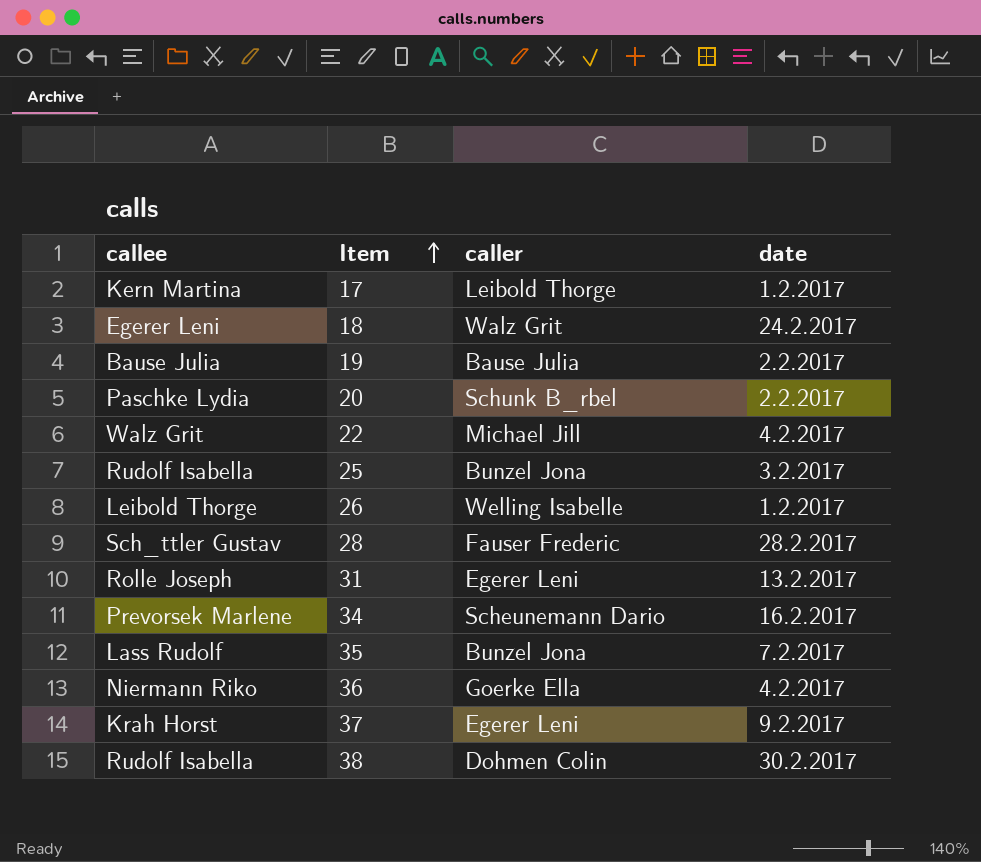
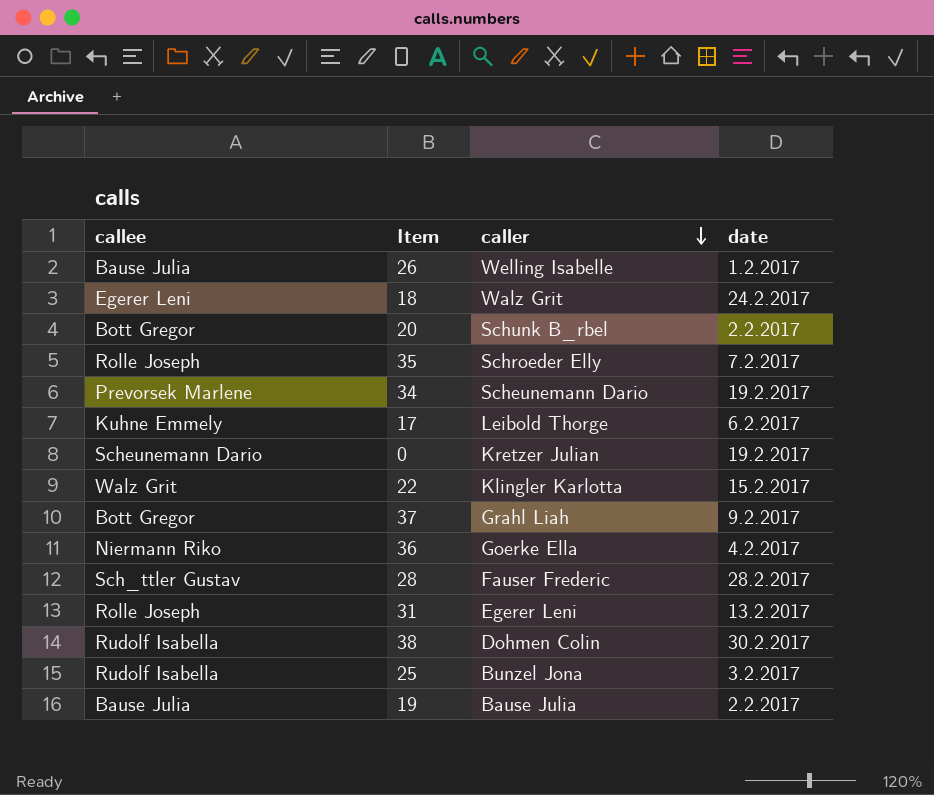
row order: Item ascending -> caller descending
26 | callee: Leibold Thorge -> Bause Julia
20 | callee: Paschke Lydia -> Bott Gregor
35 | callee: Lass Rudolf -> Rolle Joseph
35 | caller: Bunzel Jona -> Schroeder Elly
34 | date: 16.2.2017 -> 19.2.2017
17 | callee: Kern Martina -> Kuhne Emmely
17 | date: 1.2.2017 -> 6.2.2017
row 0: none -> Scheunemann Dario | Kretzer Julian | 19.2.2017
22 | caller: Michael Jill -> Klingler Karlotta
22 | date: 4.2.2017 -> 15.2.2017
37 | callee: Krah Horst -> Bott Gregor
37 | caller: Egerer Leni -> Grahl Liah

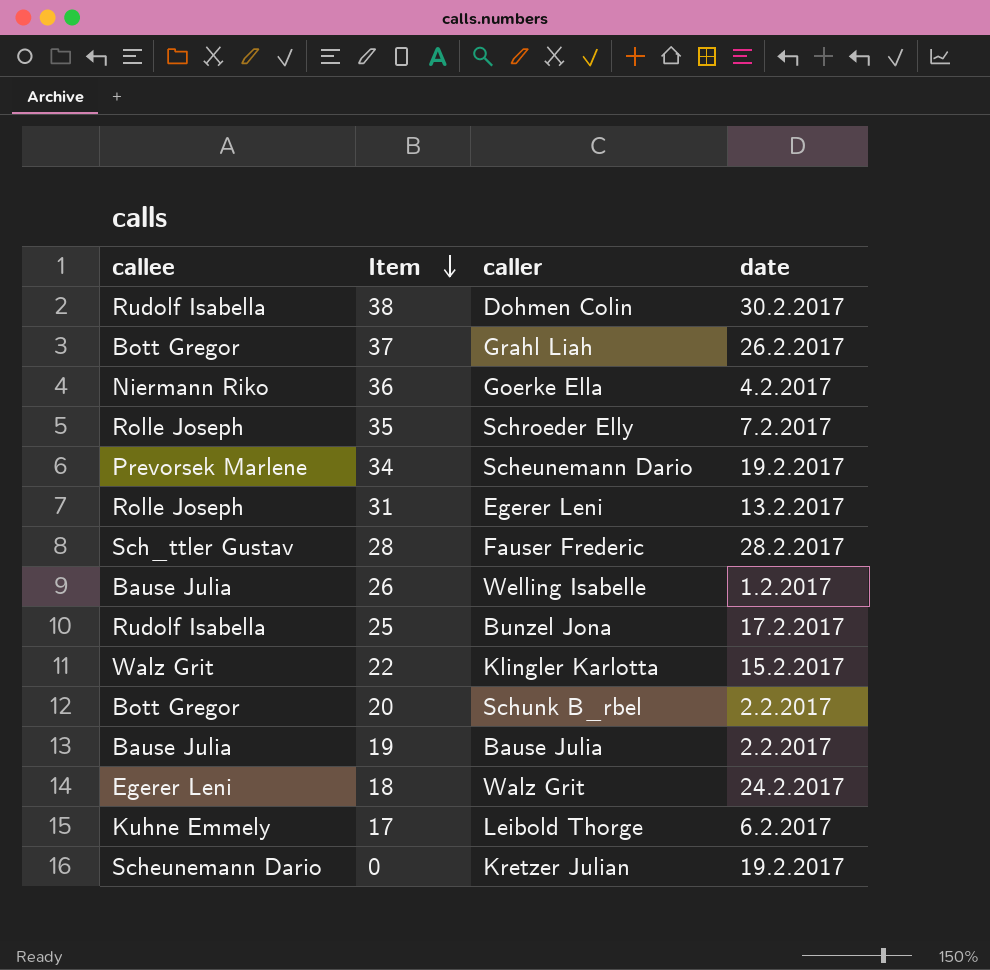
row order: caller descending -> Item descending
37 | date: 9.2.2017 -> 26.2.2017
25 | date: 3.2.2017 -> 17.2.2017

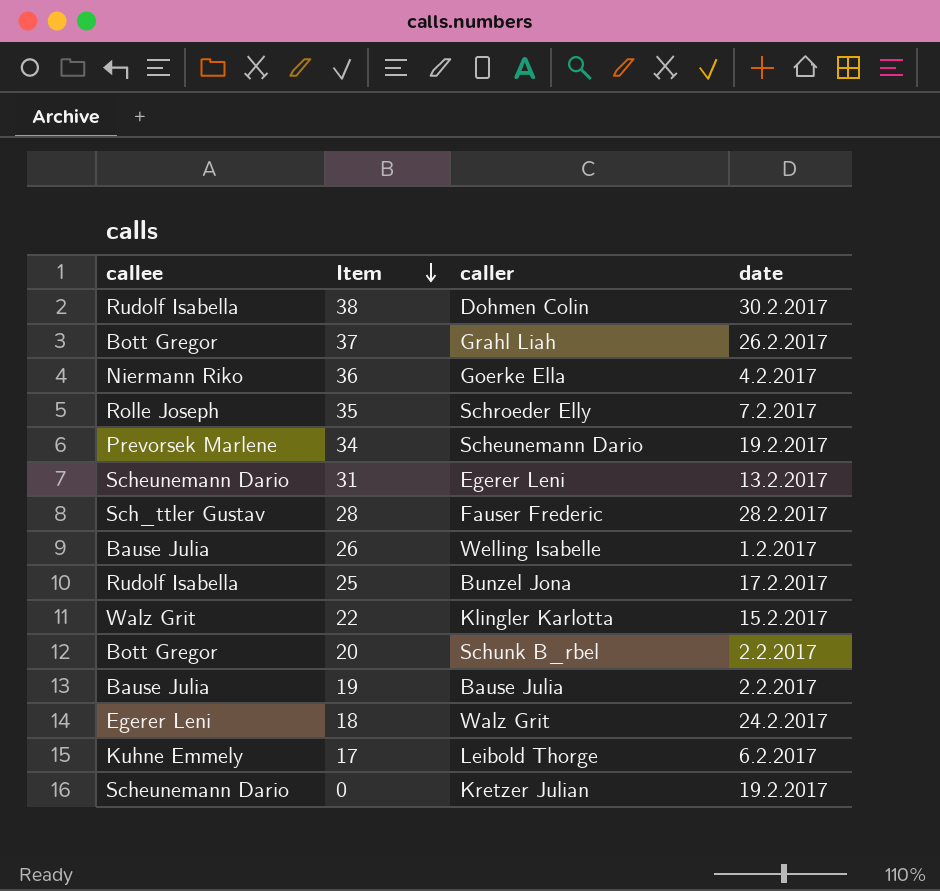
31 | callee: Rolle Joseph -> Scheunemann Dario

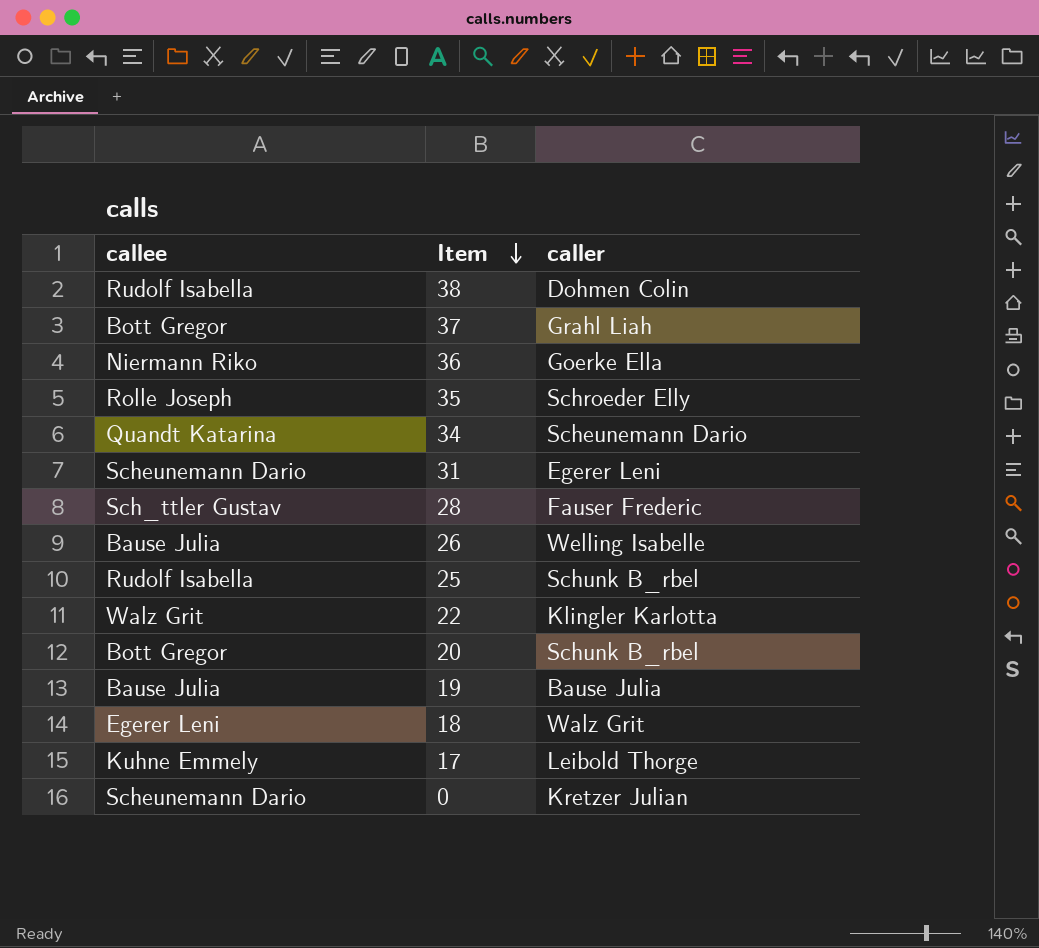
column date | position: 4 -> none
34 | callee: Prevorsek Marlene -> Quandt Katarina
25 | caller: Bunzel Jona -> Schunk B_rbel

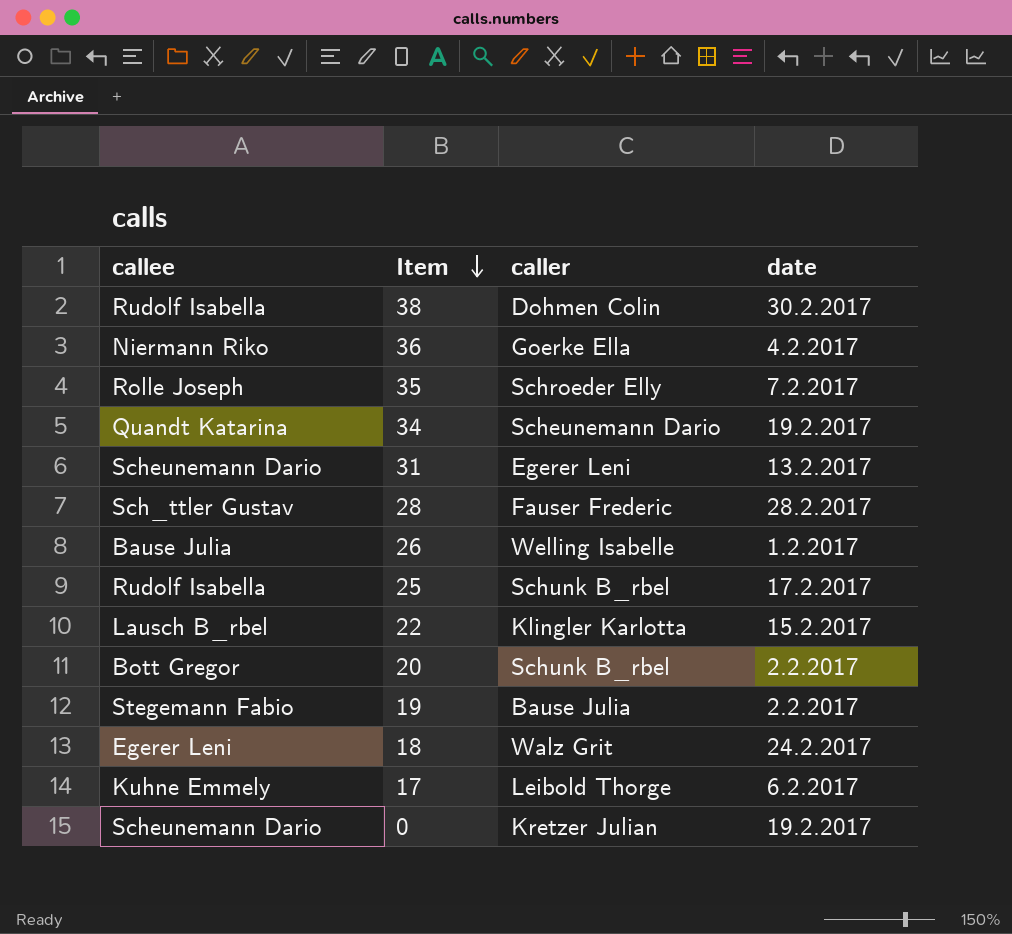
column date | position: none -> 4
row 37: Bott Gregor | Grahl Liah -> none
22 | callee: Walz Grit -> Lausch B_rbel
19 | callee: Bause Julia -> Stegemann Fabio

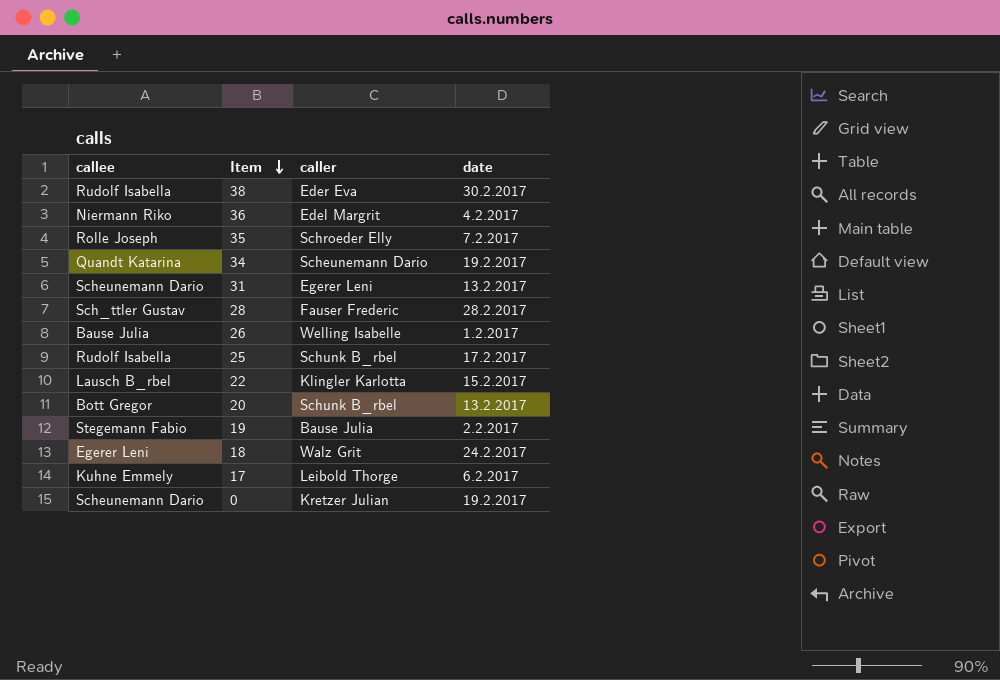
38 | caller: Dohmen Colin -> Eder Eva
36 | caller: Goerke Ella -> Edel Margrit
20 | date: 2.2.2017 -> 13.2.2017

